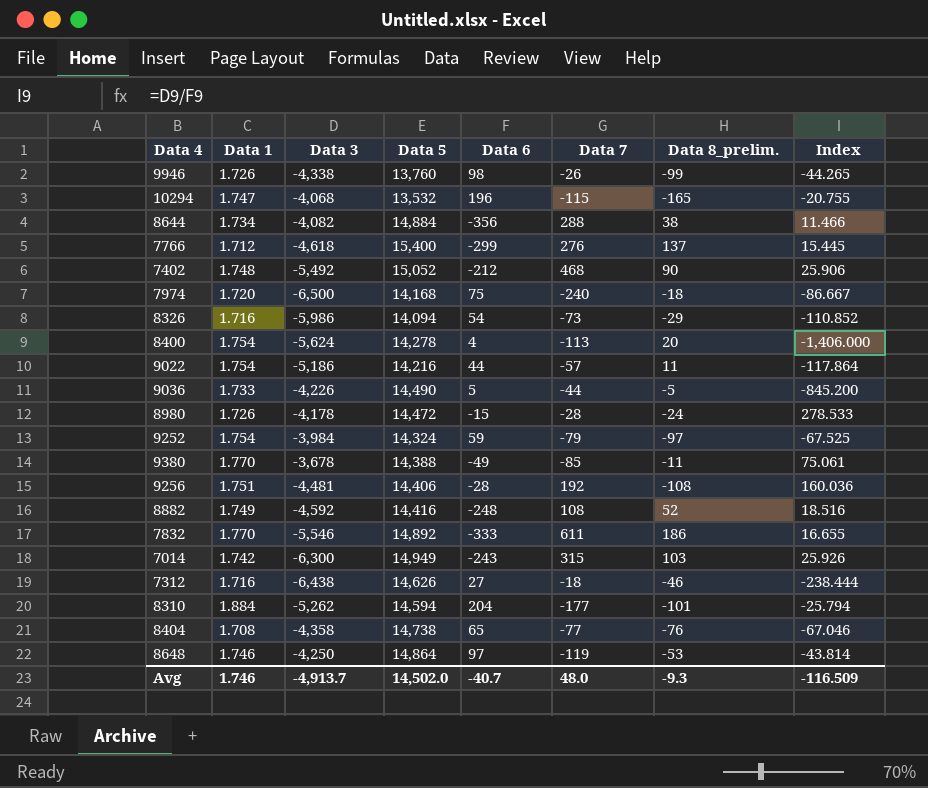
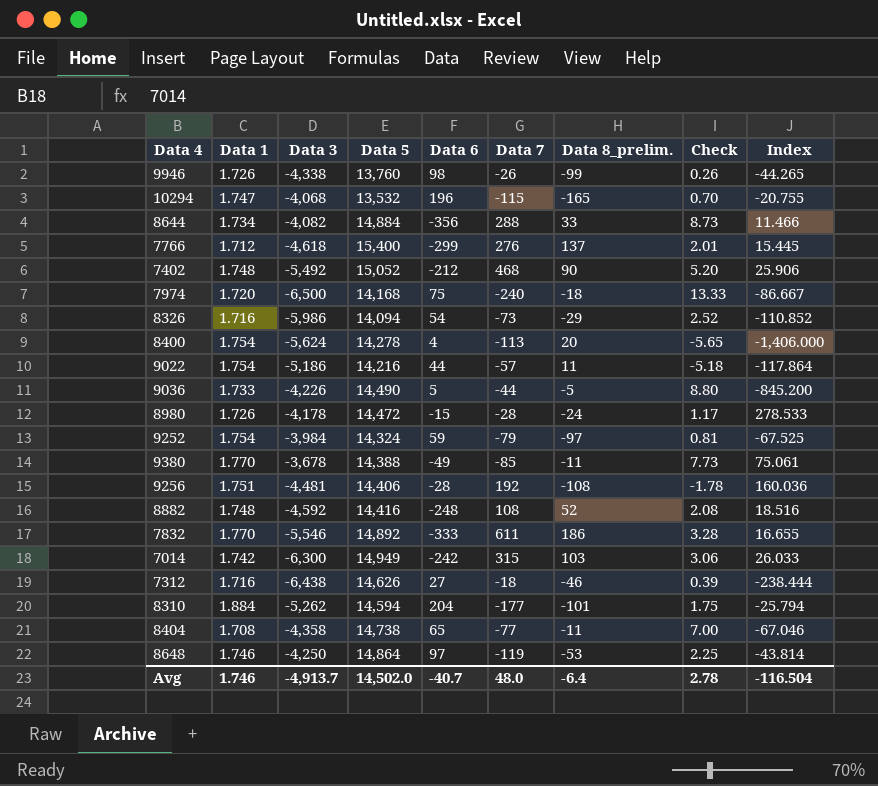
column Check | formula: none -> [Data 7] / [Data 8_prelim.]
8644 | Data 8_prelim.: 38 -> 33
8882 | Data 1: 1.749 -> 1.748
7014 | Data 6: -243 -> -242
7014 | Index: 25.926 -> 26.033
8404 | Data 8_prelim.: -76 -> -11
Avg | Data 8_prelim.: -9.3 -> -6.4
Avg | Index: -116.509 -> -116.504

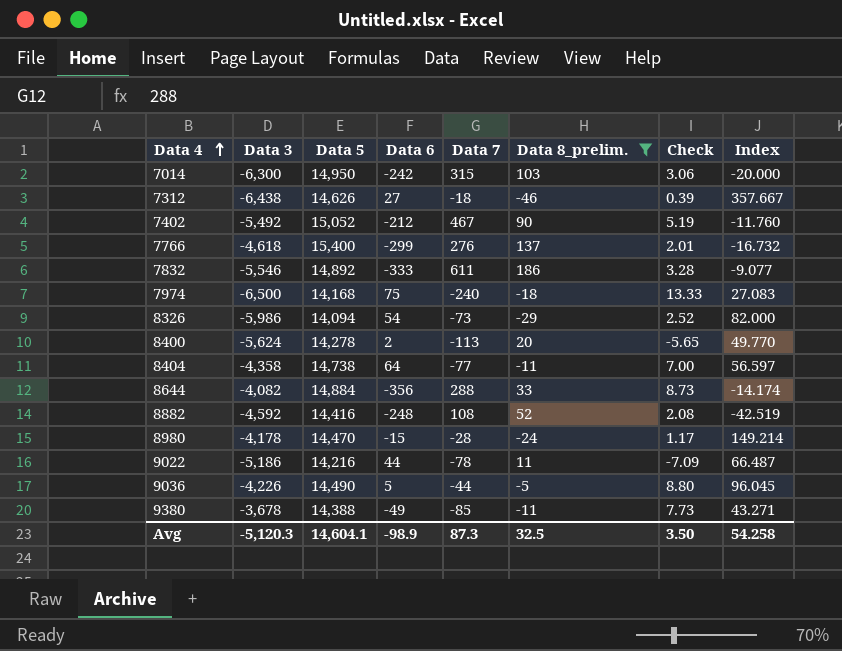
filter: none -> Data 8_prelim. >= -46
row order: none -> Data 4 ascending
column Data 1 | position: 2 -> none
column Index | formula: [Data 3] / [Data 6] -> [Data 3] / [Data 7]
7014 | Data 5: 14,949 -> 14,950
7402 | Data 7: 468 -> 467
7402 | Check: 5.20 -> 5.19
8400 | Data 6: 4 -> 2
8404 | Data 6: 65 -> 64
8980 | Data 5: 14,472 -> 14,470
9022 | Data 7: -57 -> -78
9022 | Check: -5.18 -> -7.09
Avg | Data 3: -4,913.7 -> -5,120.3
Avg | Data 5: 14,502.0 -> 14,604.1
Avg | Data 6: -40.7 -> -98.9
Avg | Data 7: 48.0 -> 87.3
Avg | Data 8_prelim.: -6.4 -> 32.5
Avg | Check: 2.78 -> 3.50
Avg | Index: -116.504 -> 54.258

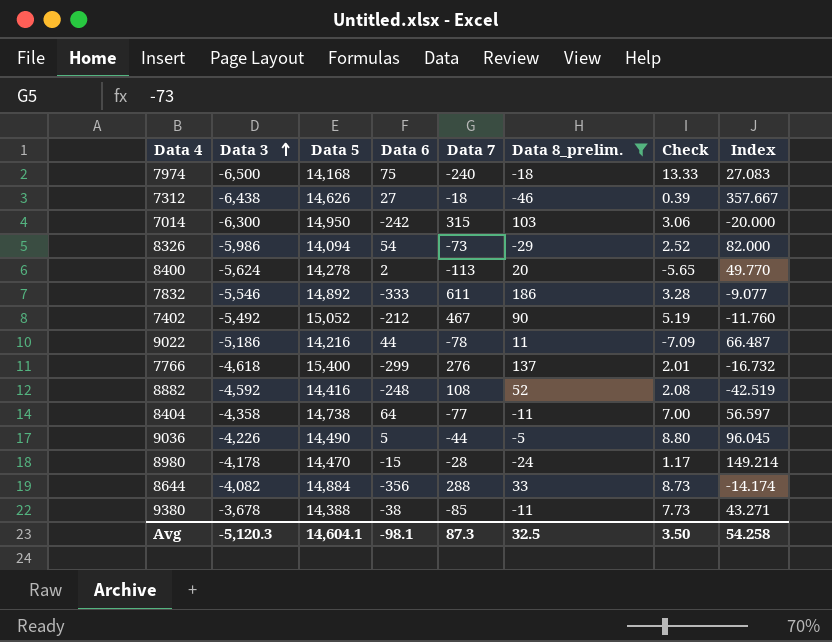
row order: Data 4 ascending -> Data 3 ascending
9380 | Data 6: -49 -> -38
Avg | Data 6: -98.9 -> -98.1

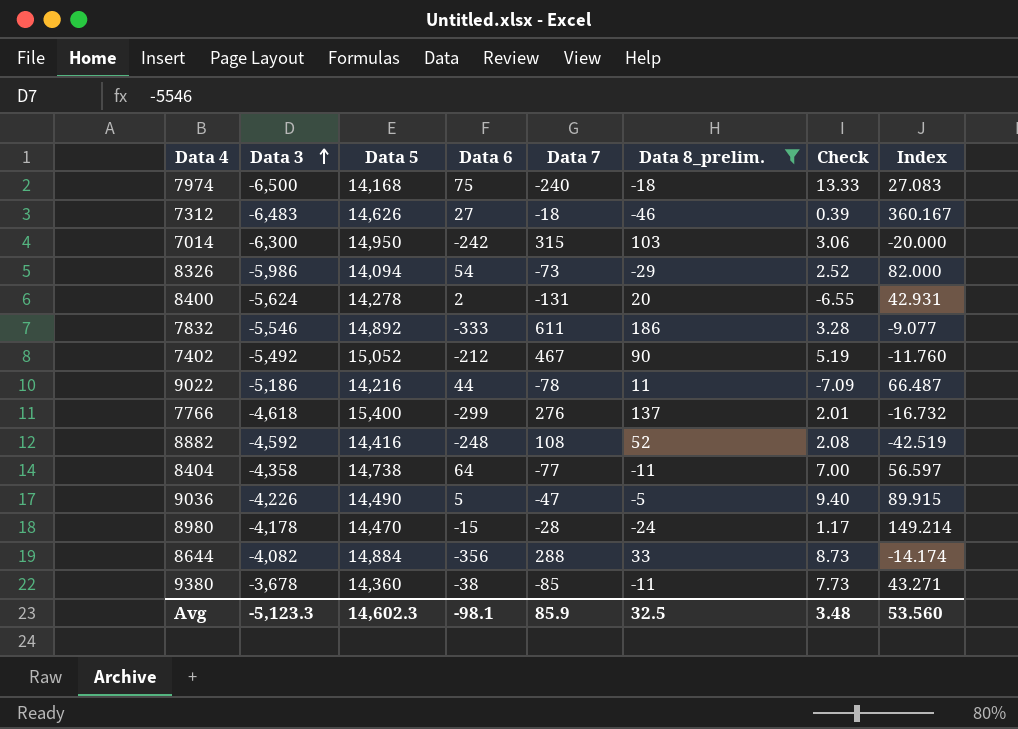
7312 | Data 3: -6,438 -> -6,483
7312 | Index: 357.667 -> 360.167
8400 | Data 7: -113 -> -131
8400 | Check: -5.65 -> -6.55
8400 | Index: 49.770 -> 42.931
9036 | Data 7: -44 -> -47
9036 | Check: 8.80 -> 9.40
9036 | Index: 96.045 -> 89.915
9380 | Data 5: 14,388 -> 14,360
Avg | Data 3: -5,120.3 -> -5,123.3
Avg | Data 5: 14,604.1 -> 14,602.3
Avg | Data 7: 87.3 -> 85.9
Avg | Check: 3.50 -> 3.48
Avg | Index: 54.258 -> 53.560

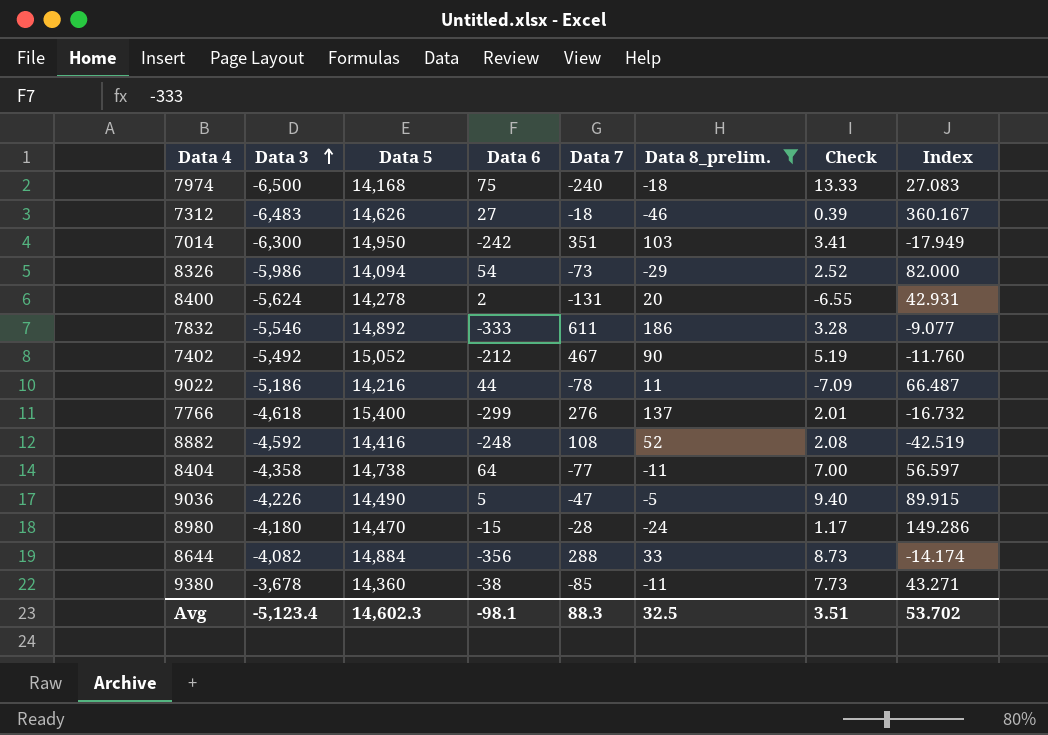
7014 | Data 7: 315 -> 351
7014 | Check: 3.06 -> 3.41
7014 | Index: -20.000 -> -17.949
8980 | Data 3: -4,178 -> -4,180
8980 | Index: 149.214 -> 149.286
Avg | Data 3: -5,123.3 -> -5,123.4
Avg | Data 7: 85.9 -> 88.3
Avg | Check: 3.48 -> 3.51
Avg | Index: 53.560 -> 53.702

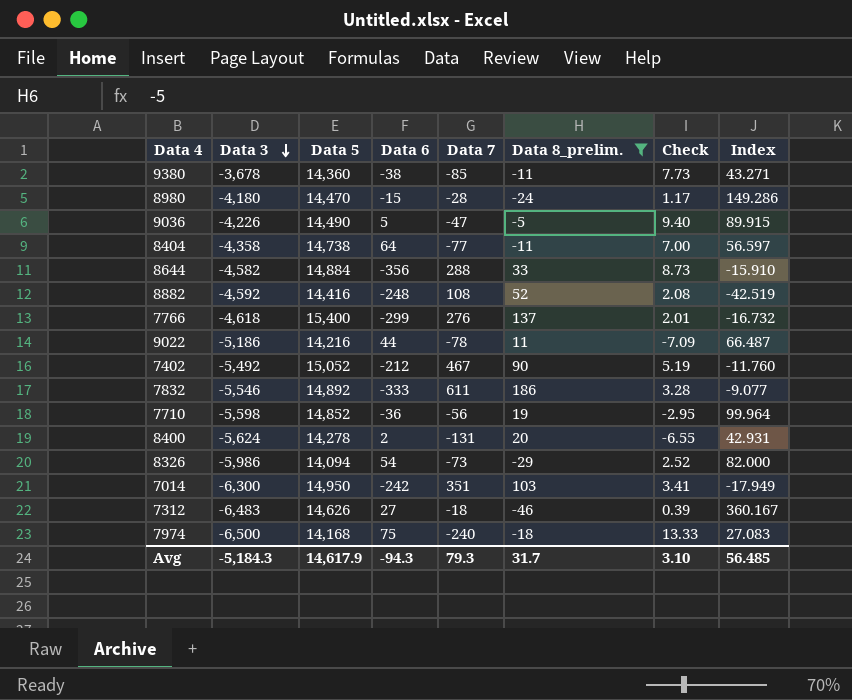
row order: Data 3 ascending -> Data 3 descending
8644 | Data 3: -4,082 -> -4,582
8644 | Index: -14.174 -> -15.910
row 7710: none -> -5,598 | 14,852 | -36 | -56 | 19 | -2.95 | 99.964
Avg | Data 3: -5,123.4 -> -5,184.3
Avg | Data 5: 14,602.3 -> 14,617.9
Avg | Data 6: -98.1 -> -94.3
Avg | Data 7: 88.3 -> 79.3
Avg | Data 8_prelim.: 32.5 -> 31.7
Avg | Check: 3.51 -> 3.10
Avg | Index: 53.702 -> 56.485

